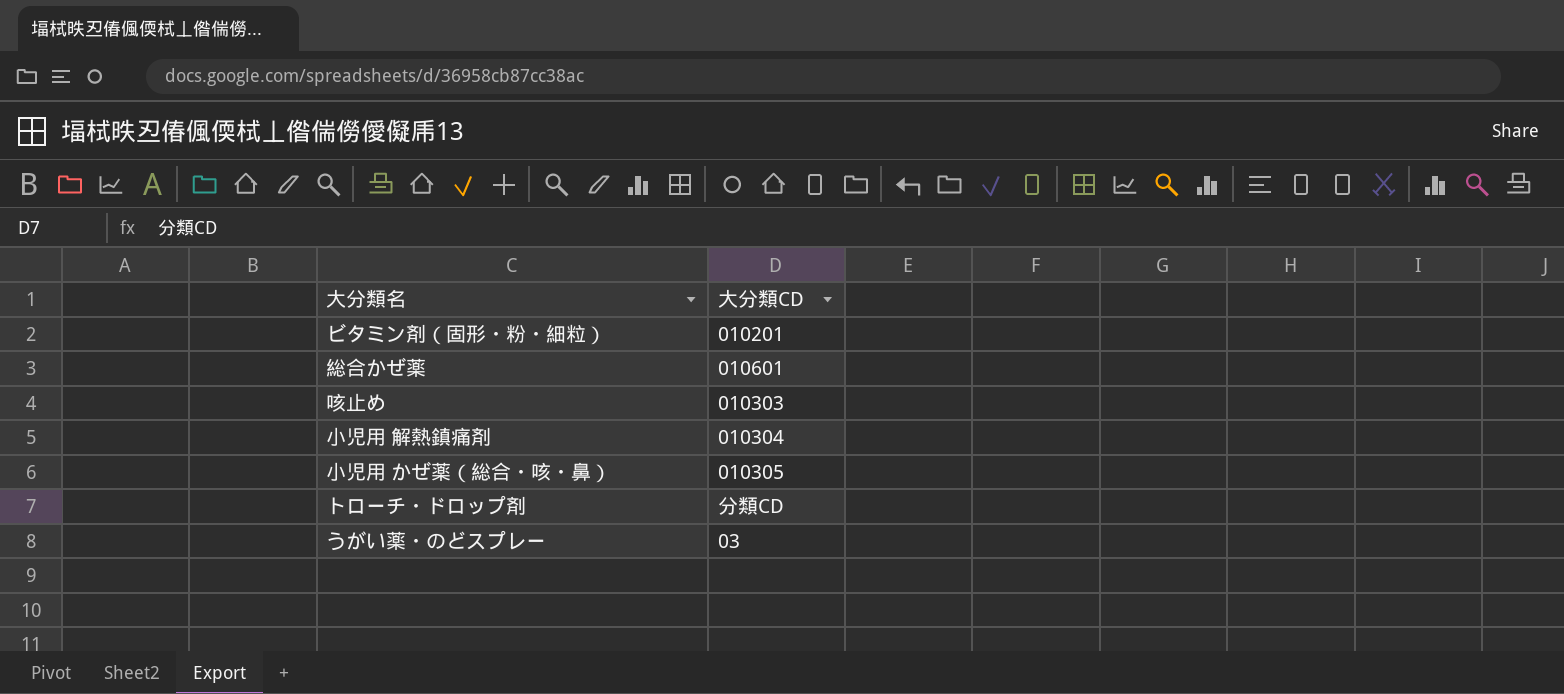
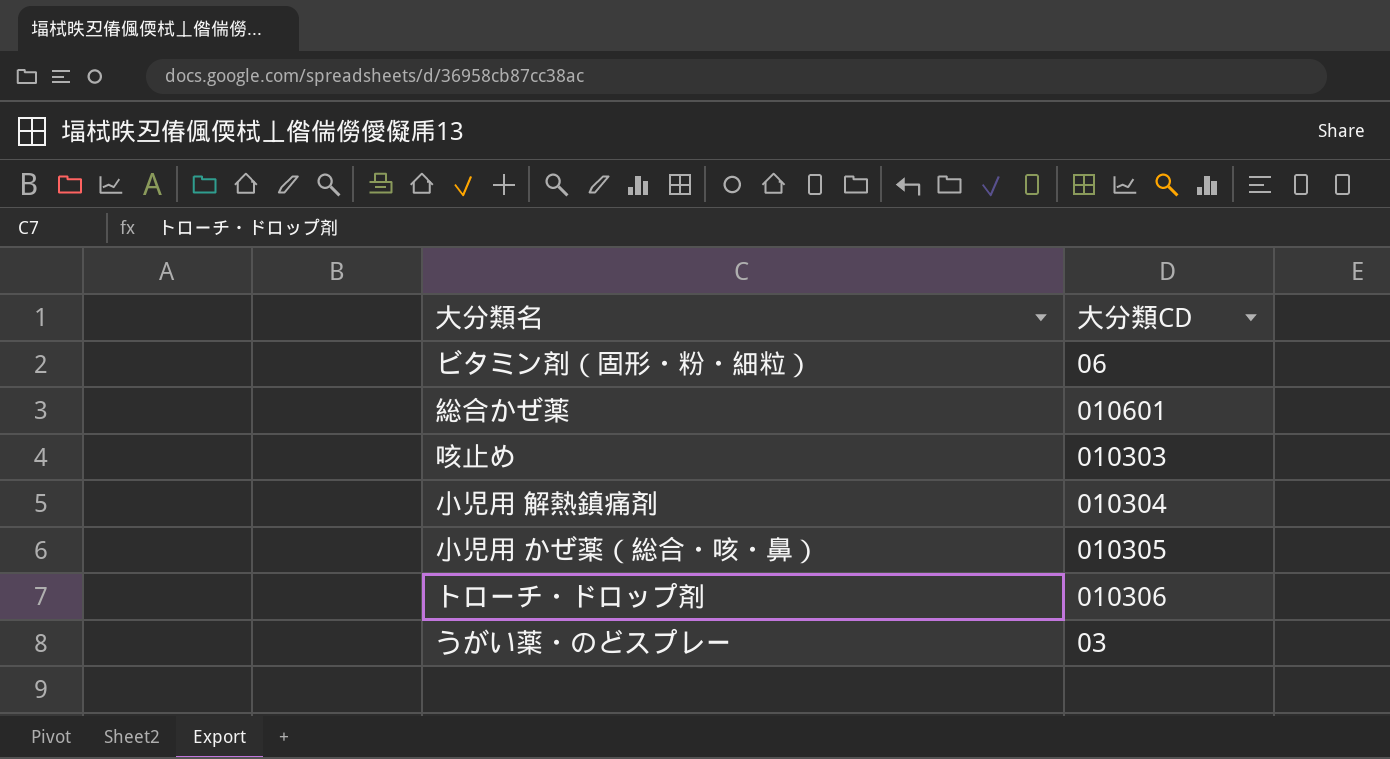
ビタミン剤（固形・粉・細粒） | 大分類CD: 010201 -> 06
トローチ・ドロップ剤 | 大分類CD: 分類CD -> 010306

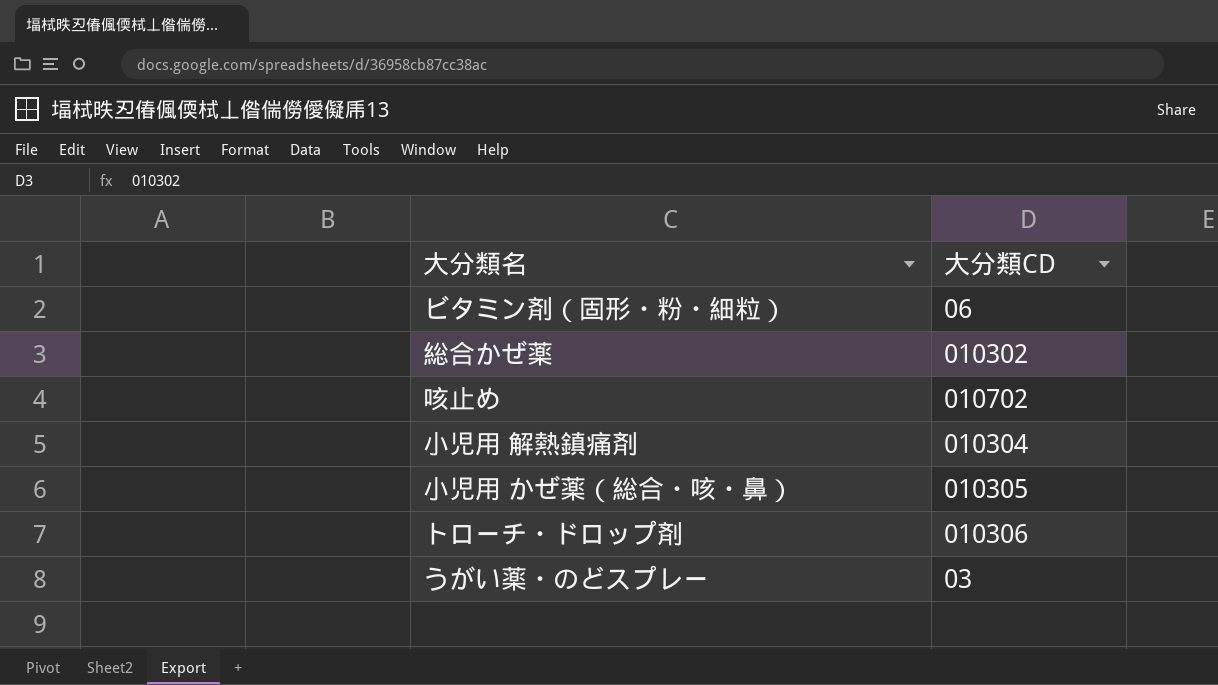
総合かぜ薬 | 大分類CD: 010601 -> 010302
咳止め | 大分類CD: 010303 -> 010702

